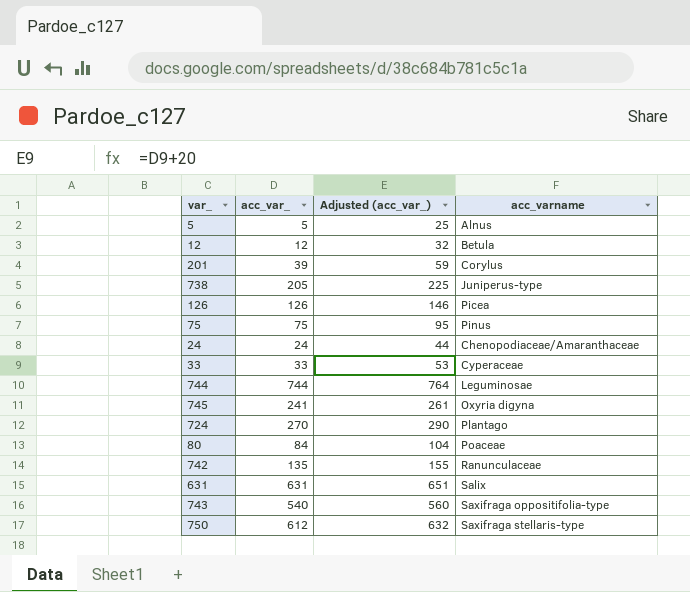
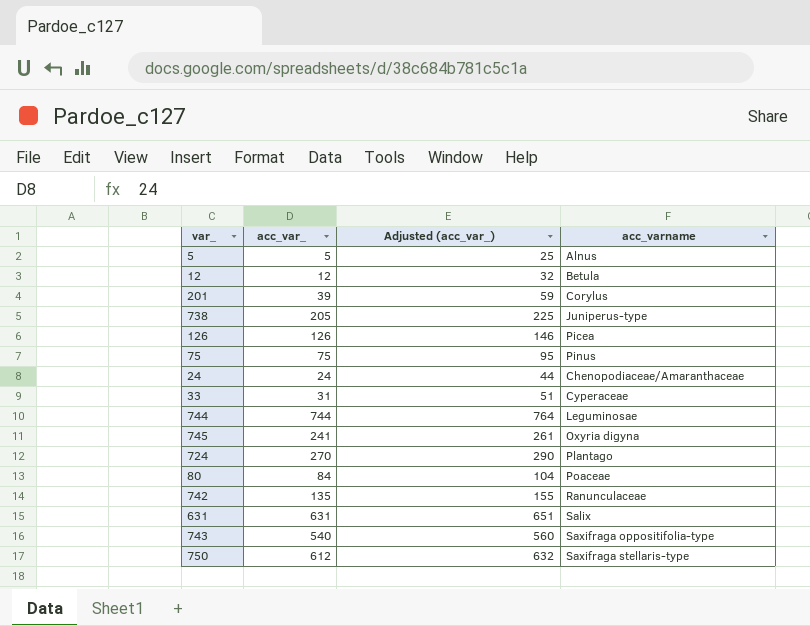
33 | acc_var_: 33 -> 31
33 | Adjusted (acc_var_): 53 -> 51

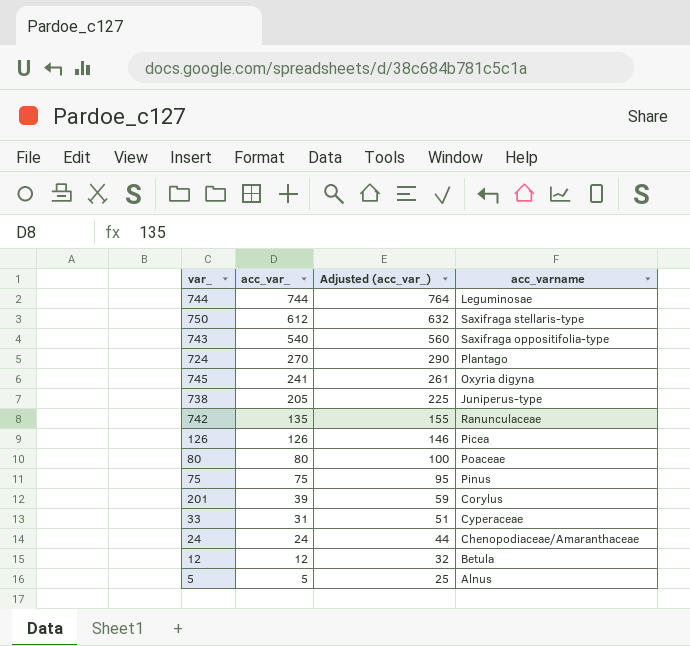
row order: none -> acc_var_ descending
row 631: 631 | 651 | Salix -> none
80 | acc_var_: 84 -> 80
80 | Adjusted (acc_var_): 104 -> 100

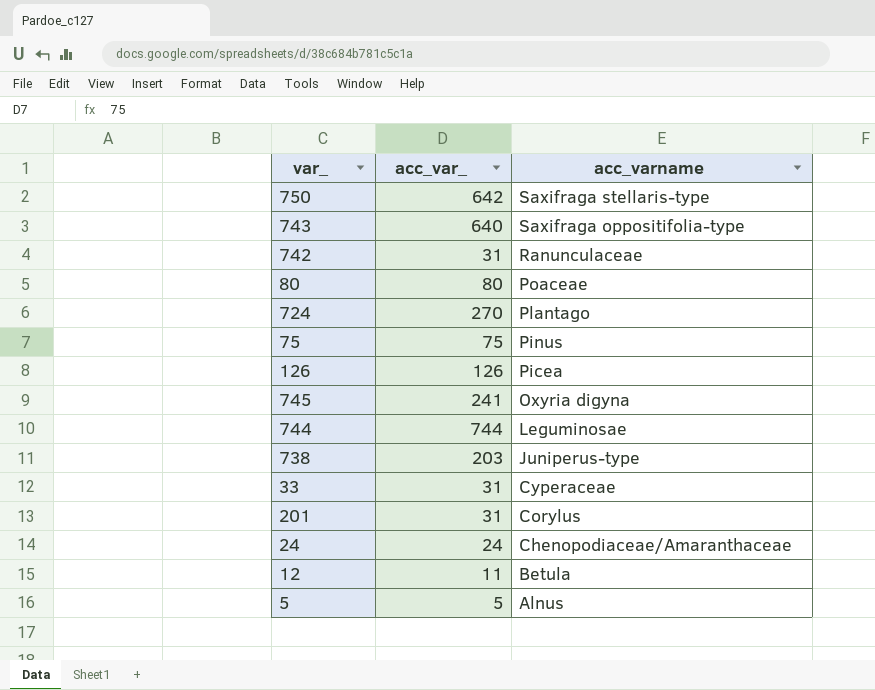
row order: acc_var_ descending -> acc_varname descending
column Adjusted (acc_var_) | formula: [acc_var_] + 20 -> none
750 | acc_var_: 612 -> 642
743 | acc_var_: 540 -> 640
742 | acc_var_: 135 -> 31
738 | acc_var_: 205 -> 203
201 | acc_var_: 39 -> 31
12 | acc_var_: 12 -> 11

